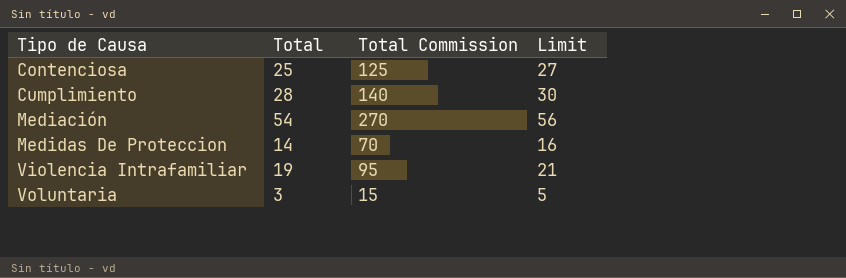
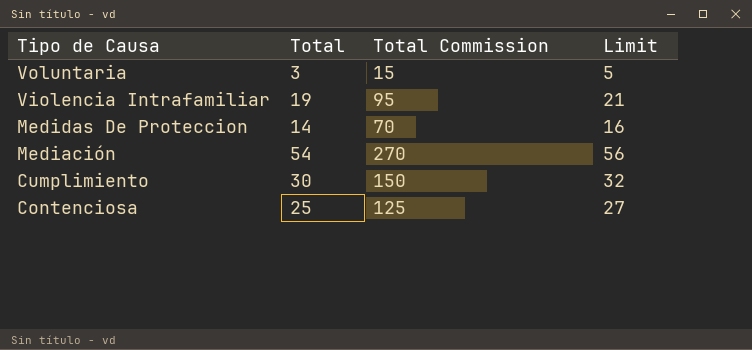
row order: Tipo de Causa ascending -> Tipo de Causa descending
Cumplimiento | Total: 28 -> 30
Cumplimiento | Total Commission: 140 -> 150
Cumplimiento | Limit: 30 -> 32

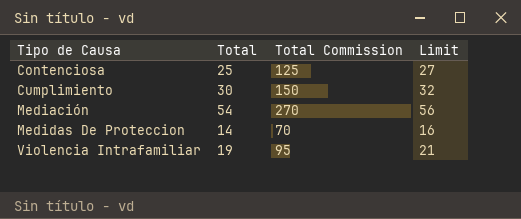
row order: Tipo de Causa descending -> Tipo de Causa ascending
row Voluntaria: 3 | 15 | 5 -> none

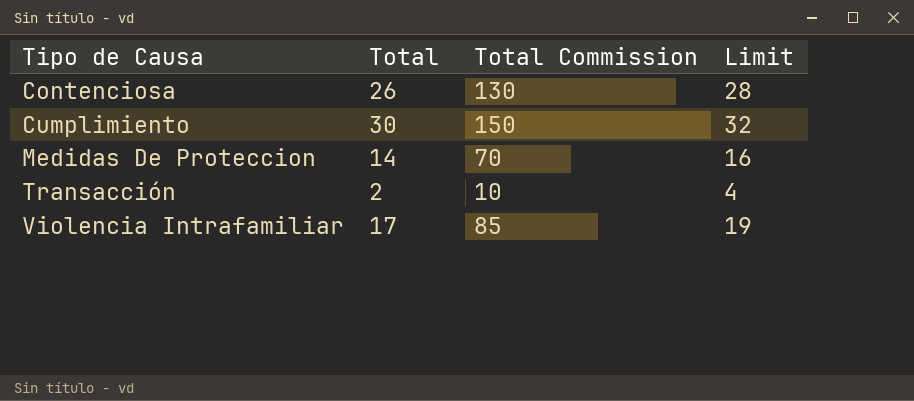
row Mediación: 54 | 270 | 56 -> none
Contenciosa | Total: 25 -> 26
Contenciosa | Total Commission: 125 -> 130
Contenciosa | Limit: 27 -> 28
row Transacción: none -> 2 | 10 | 4
Violencia Intrafamiliar | Total: 19 -> 17
Violencia Intrafamiliar | Total Commission: 95 -> 85
Violencia Intrafamiliar | Limit: 21 -> 19

